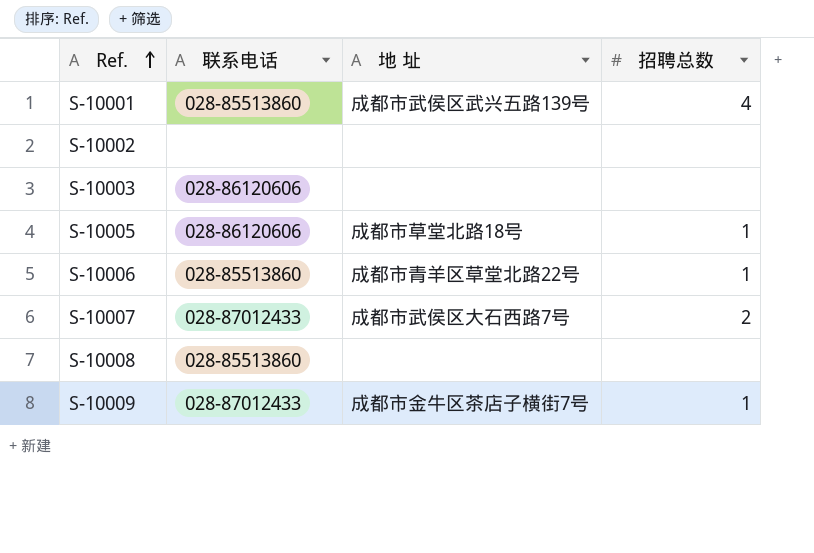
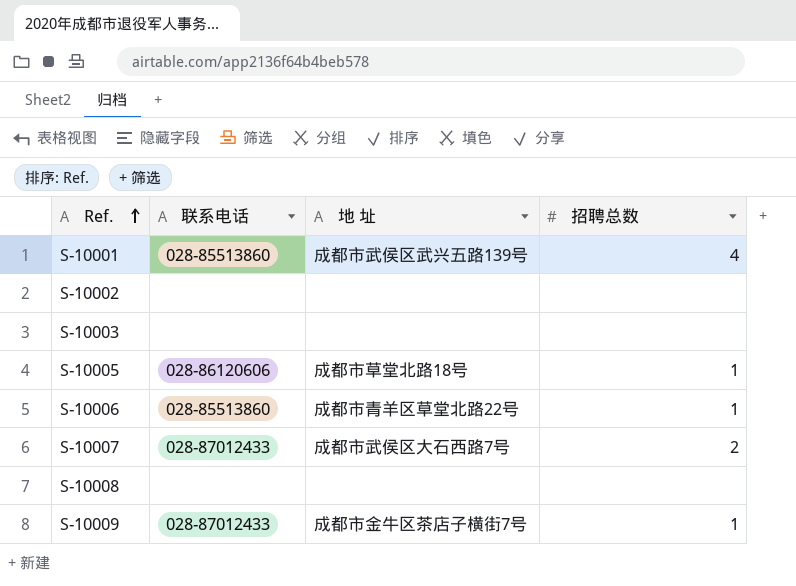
S-10003 | 联系电话: 028-86120606 -> none
S-10008 | 联系电话: 028-85513860 -> none

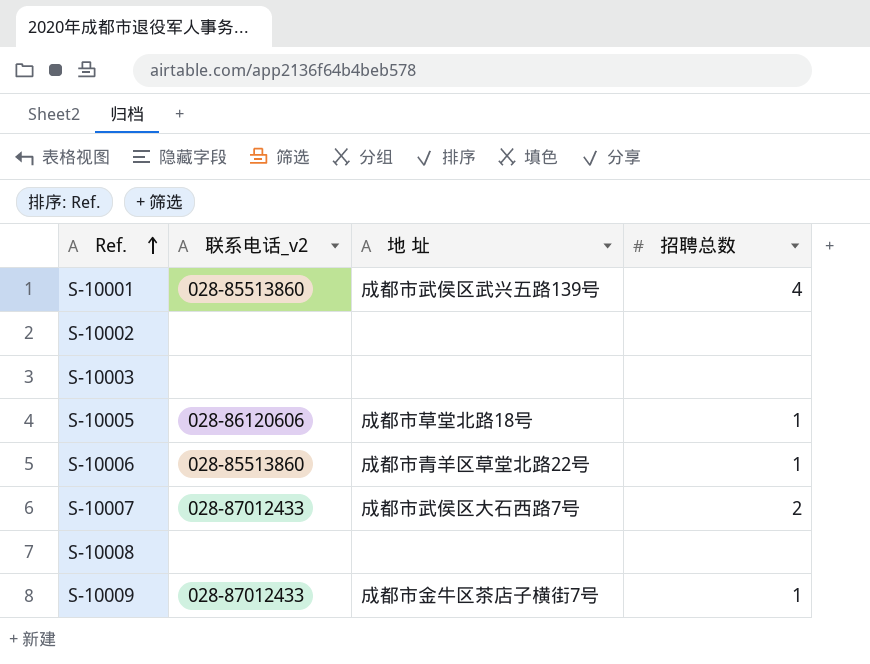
column name: 联系电话 -> 联系电话_v2

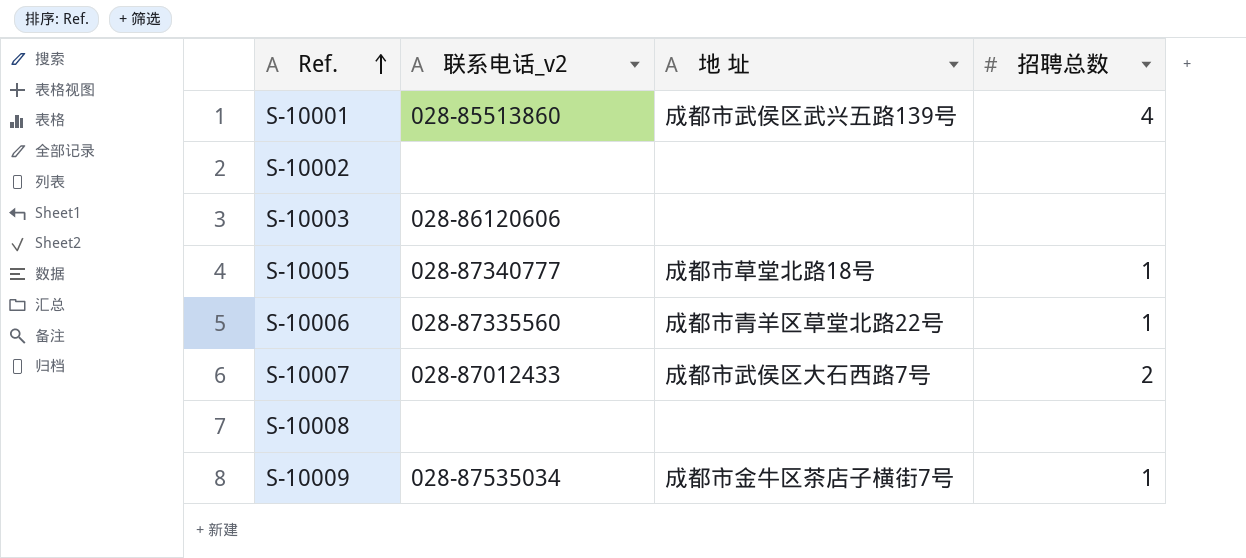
S-10003 | 联系电话_v2: none -> 028-86120606
S-10005 | 联系电话_v2: 028-86120606 -> 028-87340777
S-10006 | 联系电话_v2: 028-85513860 -> 028-87335560
S-10009 | 联系电话_v2: 028-87012433 -> 028-87535034

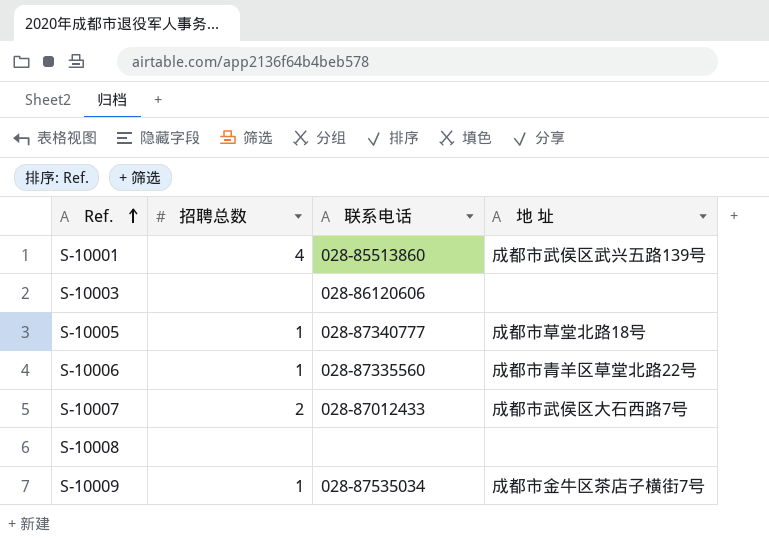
column 招聘总数 | position: 4 -> 2
column name: 联系电话_v2 -> 联系电话
row S-10002: none | none | none -> none

